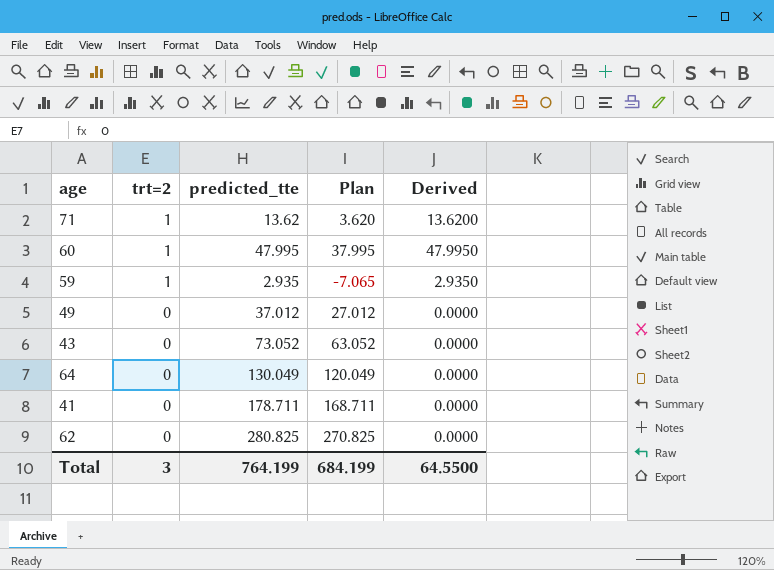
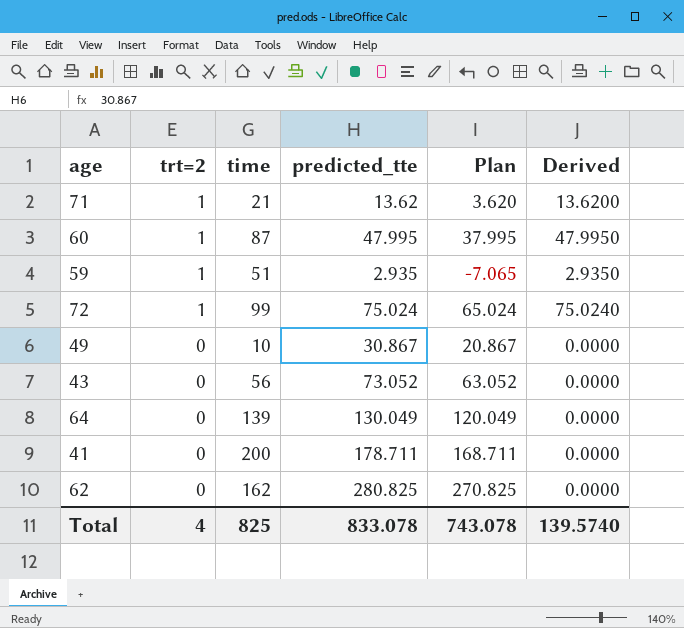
column time | position: none -> 3
row 72: none -> 1 | 99 | 75.024 | 65.024 | 75.0240
49 | predicted_tte: 37.012 -> 30.867
49 | Plan: 27.012 -> 20.867
Total | trt=2: 3 -> 4
Total | predicted_tte: 764.199 -> 833.078
Total | Plan: 684.199 -> 743.078
Total | Derived: 64.5500 -> 139.5740

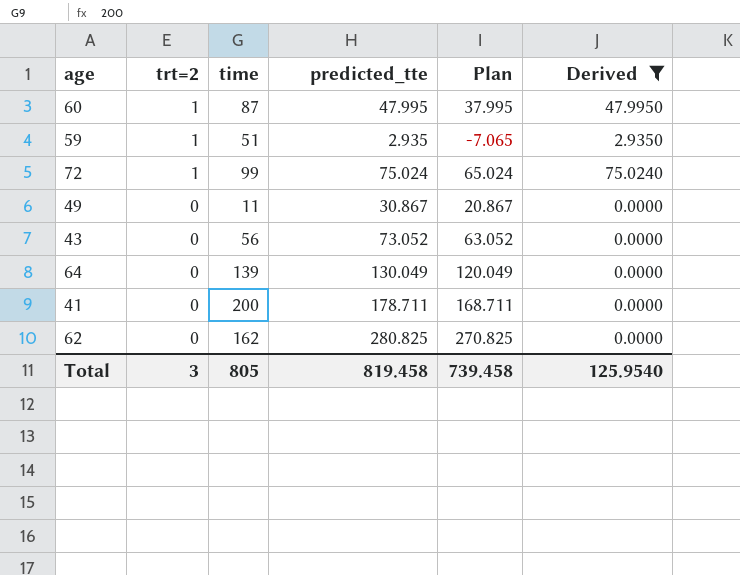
filter: none -> Derived != 13.6200
49 | time: 10 -> 11
Total | trt=2: 4 -> 3
Total | time: 825 -> 805
Total | predicted_tte: 833.078 -> 819.458
Total | Plan: 743.078 -> 739.458
Total | Derived: 139.5740 -> 125.9540

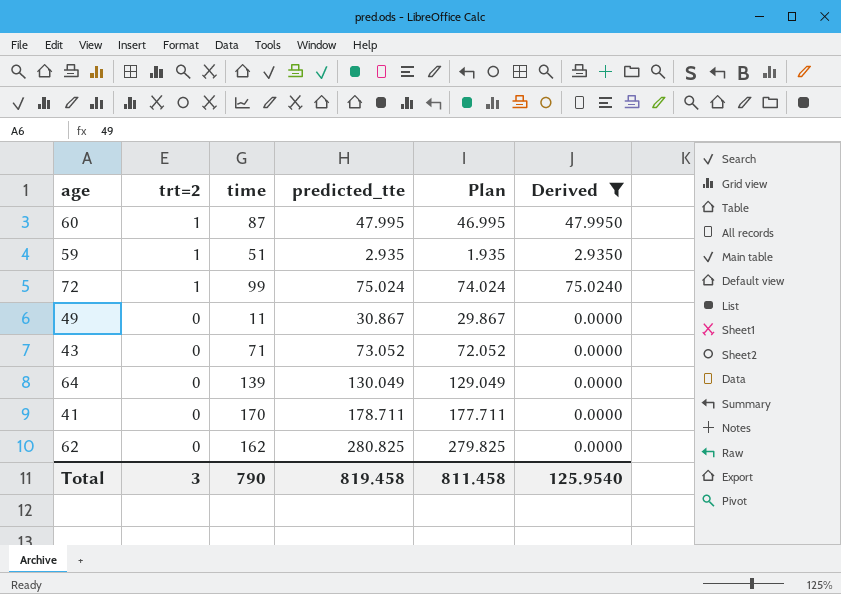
column Plan | formula: [predicted_tte] - 10 -> [predicted_tte] - 1
43 | time: 56 -> 71
41 | time: 200 -> 170
Total | time: 805 -> 790
Total | Plan: 739.458 -> 811.458

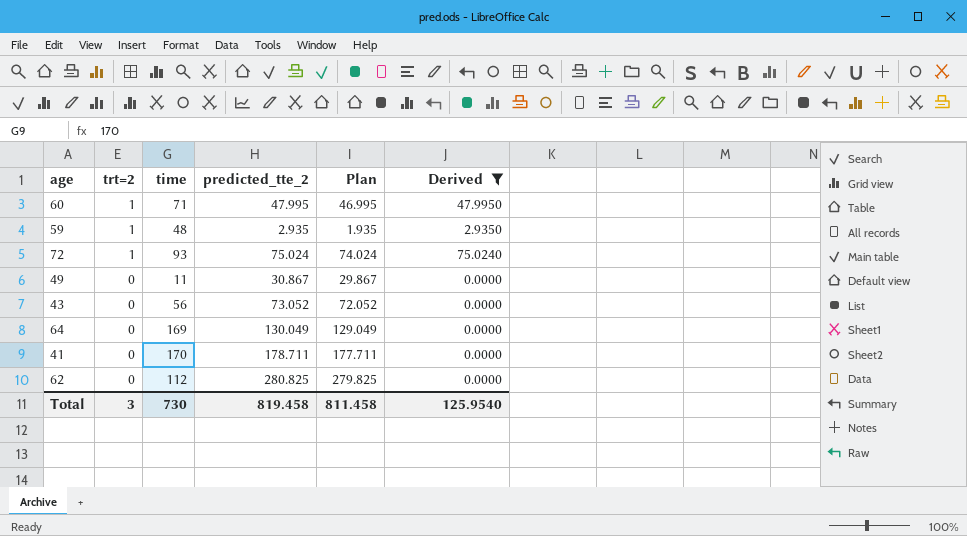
column name: predicted_tte -> predicted_tte_2
60 | time: 87 -> 71
59 | time: 51 -> 48
72 | time: 99 -> 93
43 | time: 71 -> 56
64 | time: 139 -> 169
62 | time: 162 -> 112
Total | time: 790 -> 730

